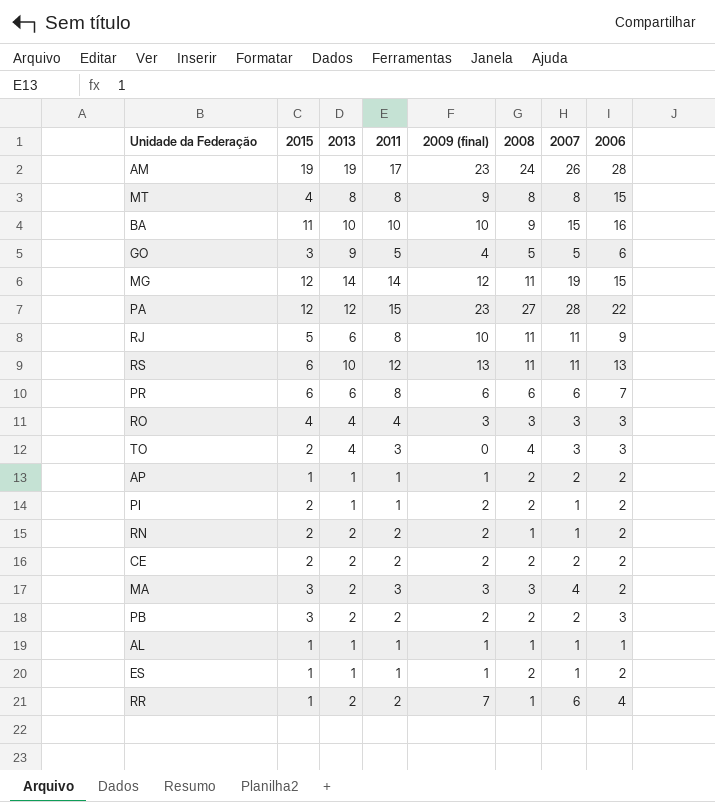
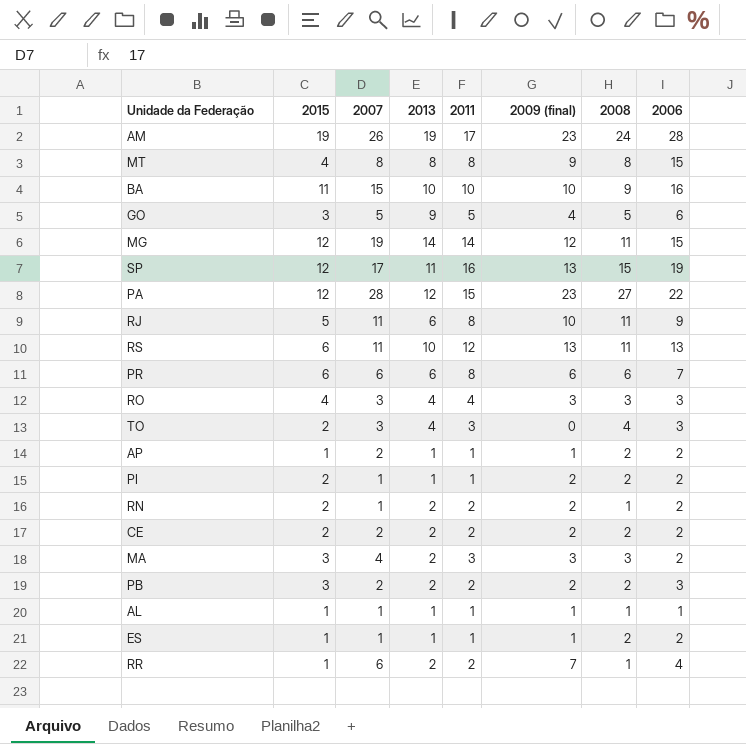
column 2007 | position: 7 -> 3
row SP: none -> 12 | 17 | 11 | 16 | 13 | 15 | 19

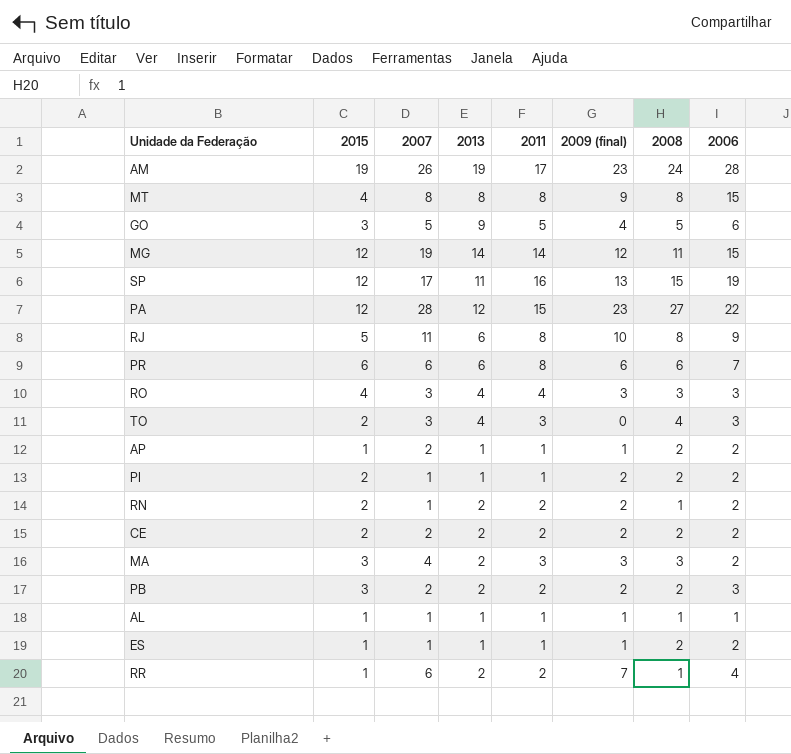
row BA: 11 | 15 | 10 | 10 | 10 | 9 | 16 -> none
row RS: 6 | 11 | 10 | 12 | 13 | 11 | 13 -> none
RJ | 2008: 11 -> 8

